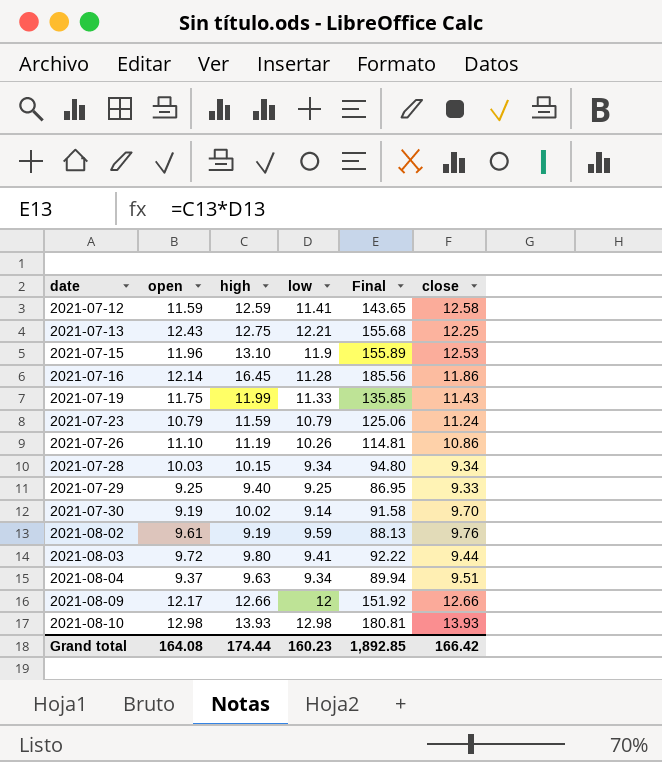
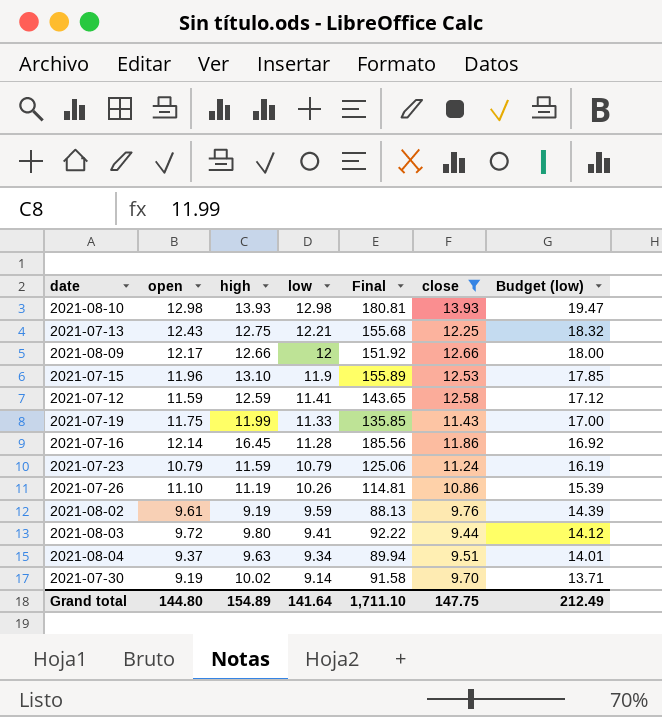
filter: none -> close >= 9.44
row order: date ascending -> low descending
column Budget (low) | formula: none -> [low] * 1.5
Grand total | open: 164.08 -> 144.80
Grand total | high: 174.44 -> 154.89
Grand total | low: 160.23 -> 141.64
Grand total | Final: 1,892.85 -> 1,711.10
Grand total | close: 166.42 -> 147.75

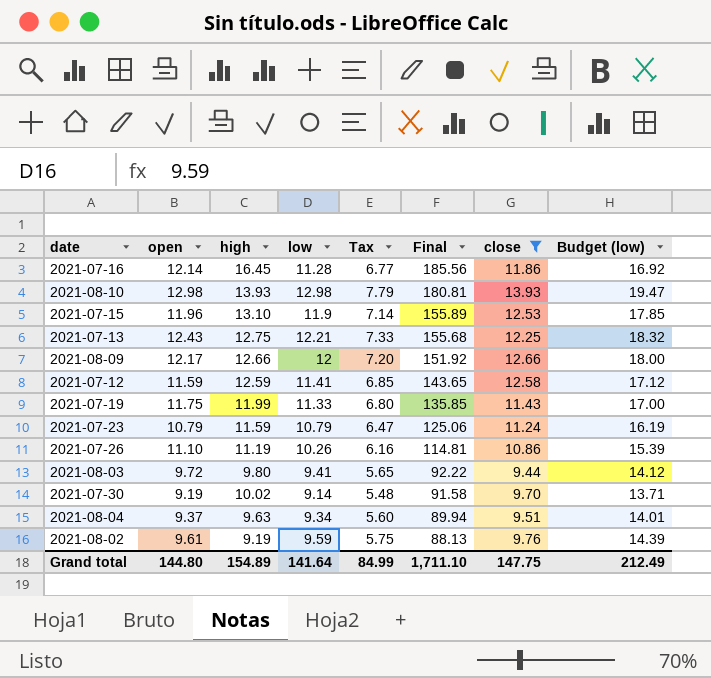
row order: low descending -> Final descending
column Tax | formula: none -> [low] * 0.6

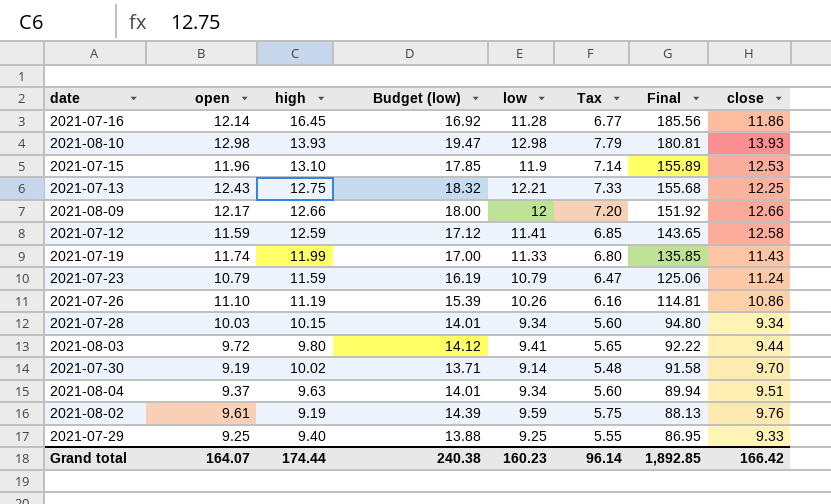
filter: close >= 9.44 -> none
column Budget (low) | position: 8 -> 4
2021-07-19 | open: 11.75 -> 11.74
Grand total | open: 144.80 -> 164.07
Grand total | high: 154.89 -> 174.44
Grand total | Budget (low): 212.49 -> 240.38
Grand total | low: 141.64 -> 160.23
Grand total | Tax: 84.99 -> 96.14
Grand total | Final: 1,711.10 -> 1,892.85
Grand total | close: 147.75 -> 166.42

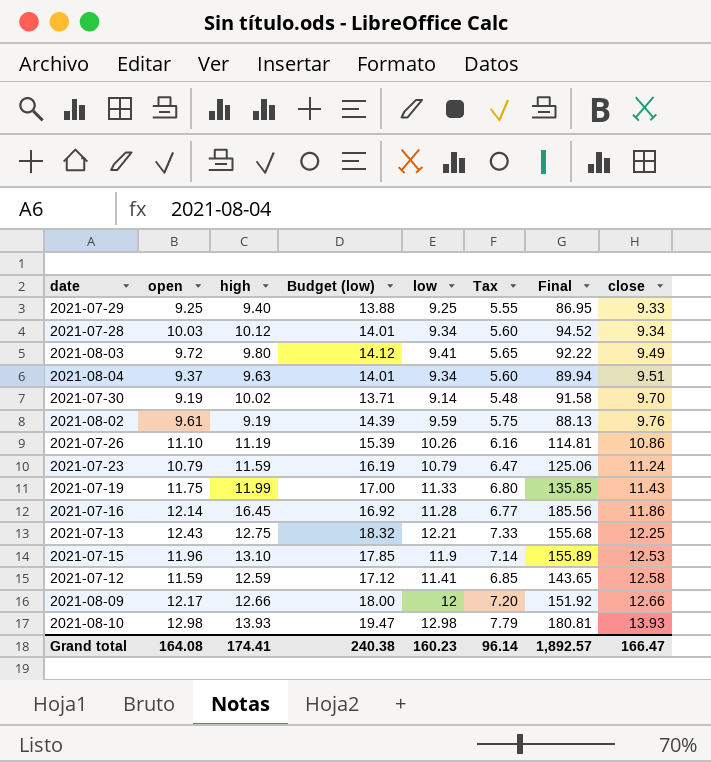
row order: Final descending -> close ascending
2021-07-28 | high: 10.15 -> 10.12
2021-07-28 | Final: 94.80 -> 94.52
2021-08-03 | close: 9.44 -> 9.49
2021-07-19 | open: 11.74 -> 11.75
Grand total | open: 164.07 -> 164.08
Grand total | high: 174.44 -> 174.41
Grand total | Final: 1,892.85 -> 1,892.57
Grand total | close: 166.42 -> 166.47

